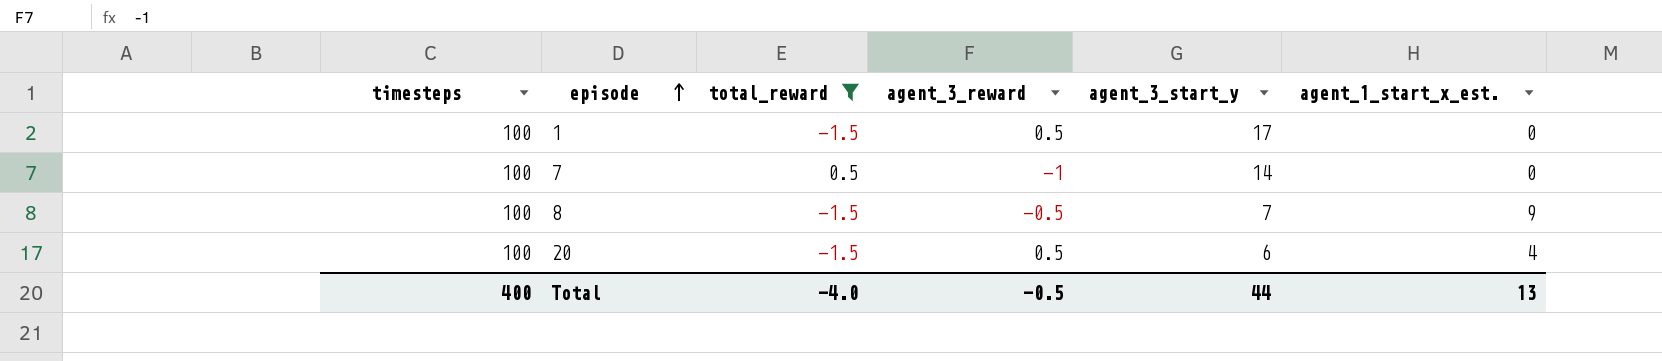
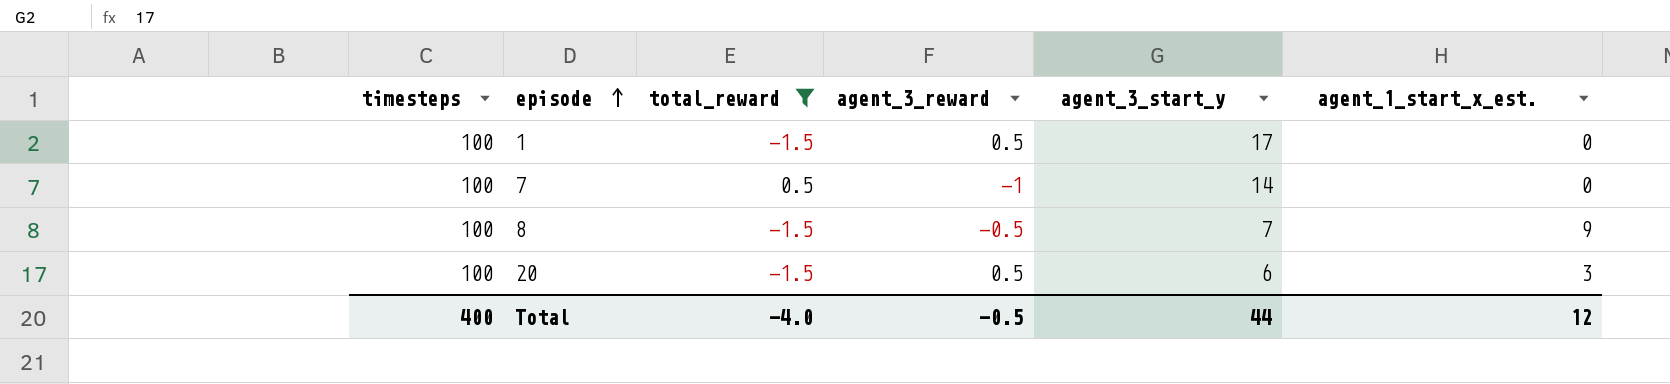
20 | agent_1_start_x_est.: 4 -> 3
Total | agent_1_start_x_est.: 13 -> 12

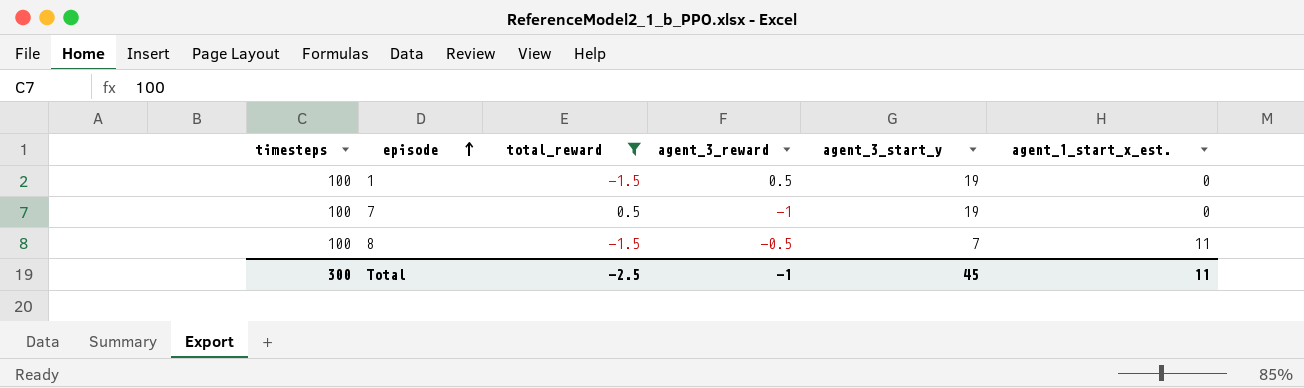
row 20: 100 | -1.5 | 0.5 | 6 | 3 -> none
1 | agent_3_start_y: 17 -> 19
7 | agent_3_start_y: 14 -> 19
8 | agent_1_start_x_est.: 9 -> 11
Total | timesteps: 400 -> 300
Total | total_reward: -4.0 -> -2.5
Total | agent_3_reward: -0.5 -> -1
Total | agent_3_start_y: 44 -> 45
Total | agent_1_start_x_est.: 12 -> 11

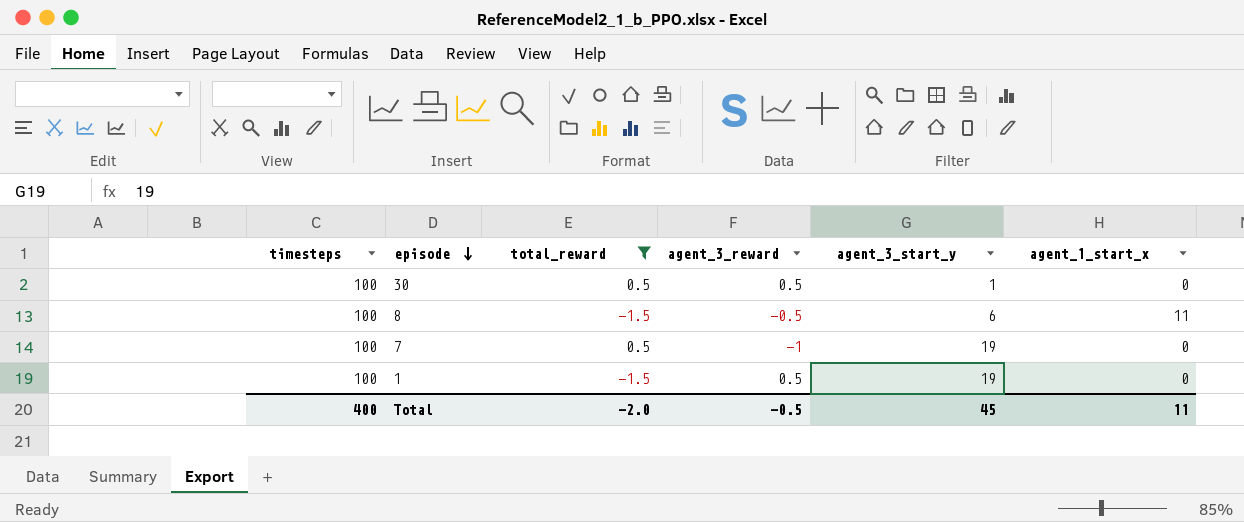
row order: episode ascending -> episode descending
column name: agent_1_start_x_est. -> agent_1_start_x
row 30: none -> 100 | 0.5 | 0.5 | 1 | 0
8 | agent_3_start_y: 7 -> 6
Total | timesteps: 300 -> 400
Total | total_reward: -2.5 -> -2.0
Total | agent_3_reward: -1 -> -0.5

